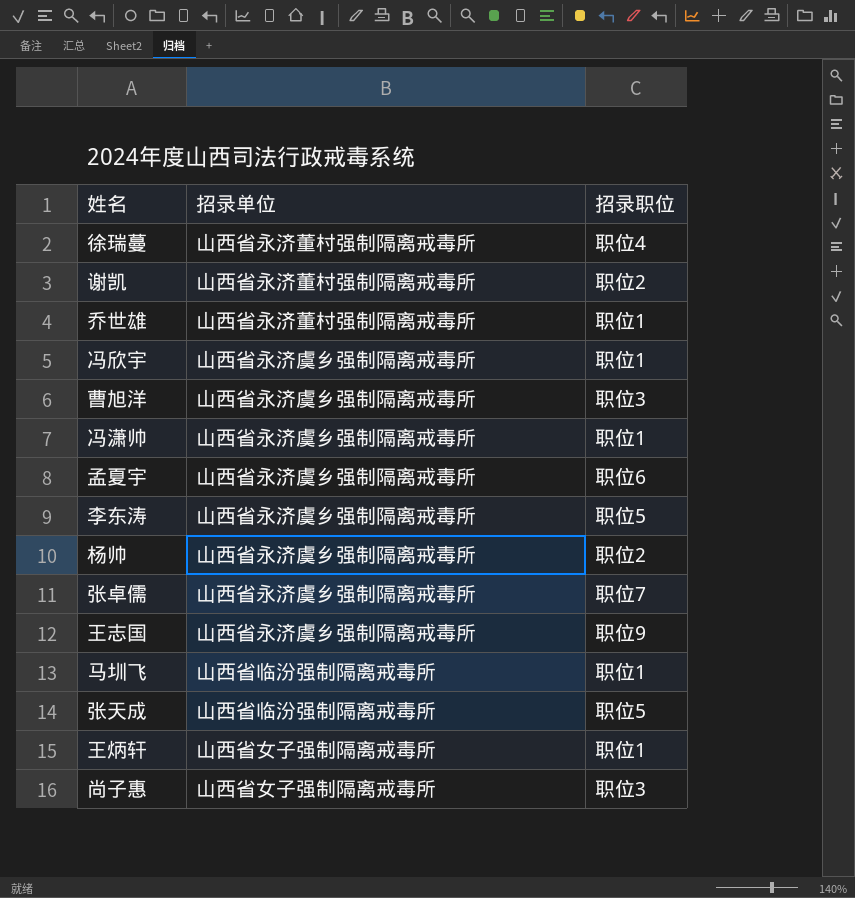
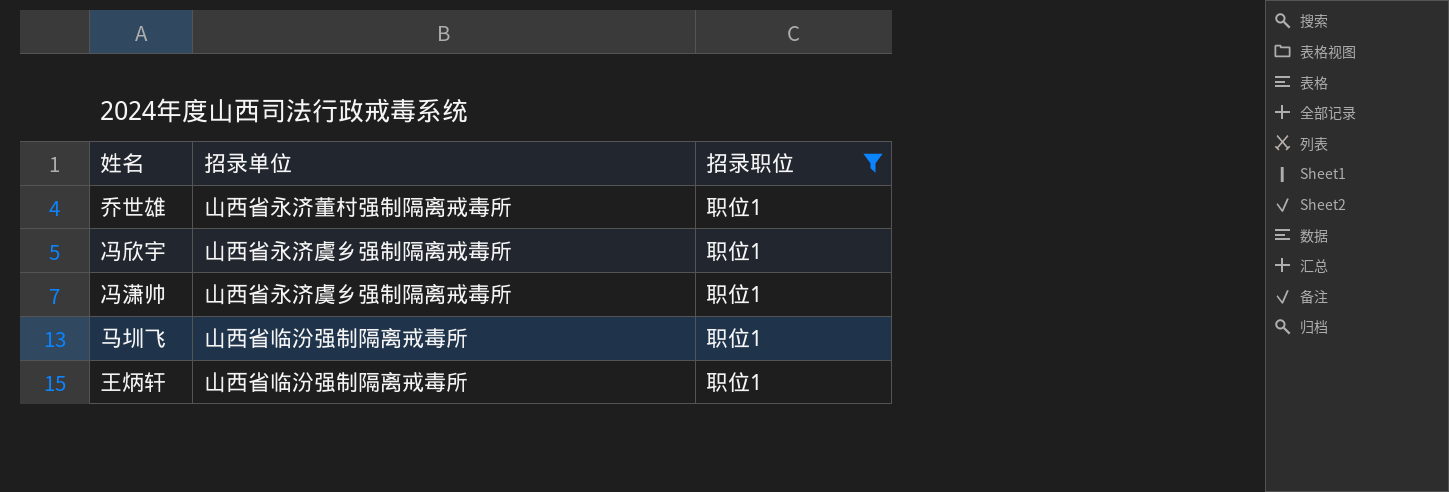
filter: none -> 招录职位 = 职位1
王炳轩 | 招录单位: 山西省女子强制隔离戒毒所 -> 山西省临汾强制隔离戒毒所

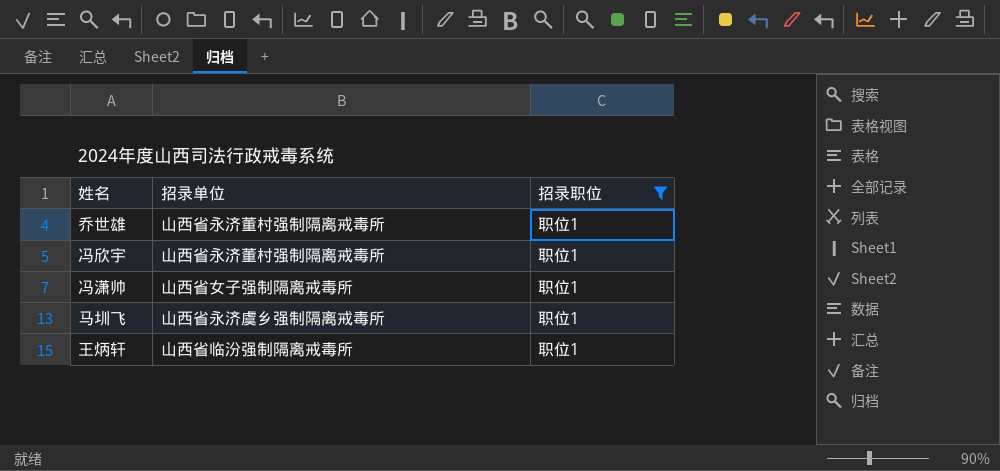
冯欣宇 | 招录单位: 山西省永济虞乡强制隔离戒毒所 -> 山西省永济董村强制隔离戒毒所
冯潇帅 | 招录单位: 山西省永济虞乡强制隔离戒毒所 -> 山西省女子强制隔离戒毒所
马圳飞 | 招录单位: 山西省临汾强制隔离戒毒所 -> 山西省永济虞乡强制隔离戒毒所

